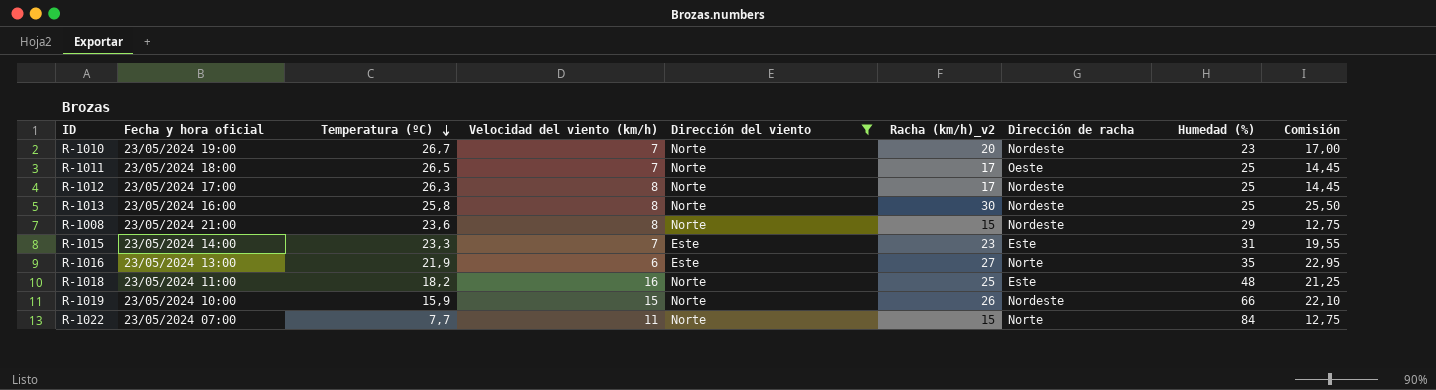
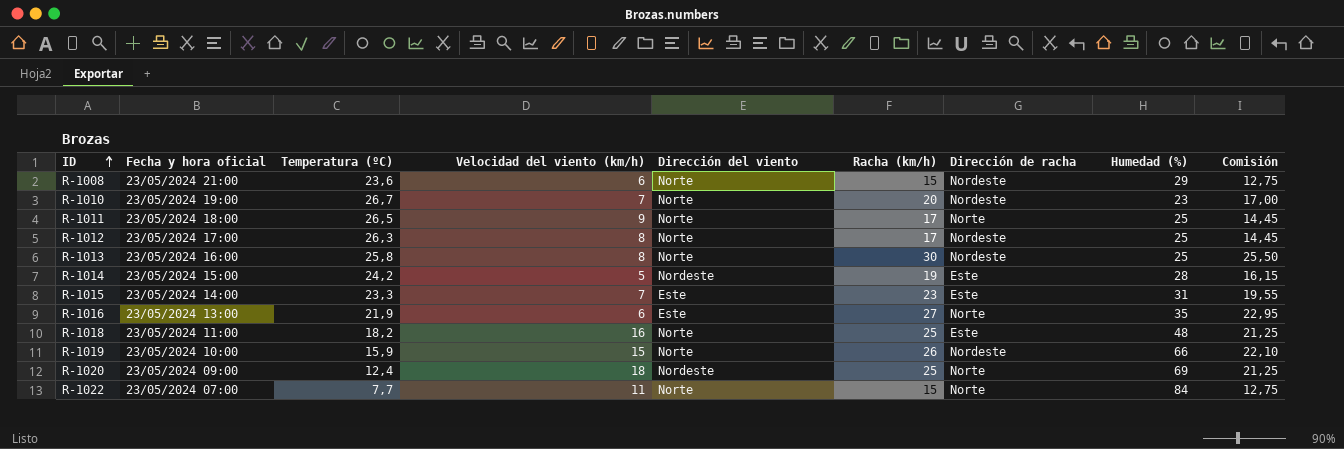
filter: Dirección del viento != Nordeste -> none
row order: Temperatura (ºC) descending -> ID ascending
column name: Racha (km/h)_v2 -> Racha (km/h)
R-1008 | Velocidad del viento (km/h): 8 -> 6
R-1011 | Velocidad del viento (km/h): 7 -> 9
R-1011 | Dirección de racha: Oeste -> Norte

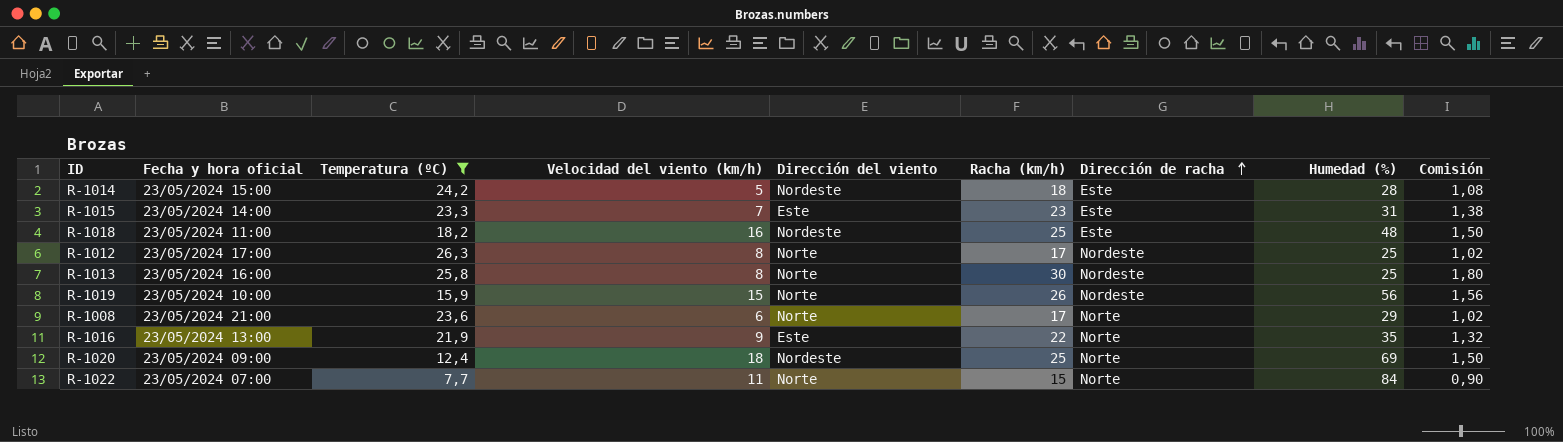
filter: none -> Temperatura (ºC) <= 26,3
row order: ID ascending -> Dirección de racha ascending
column Comisión | formula: [Racha (km/h)] * 0,85 -> [Racha (km/h)] * 0,06
R-1014 | Racha (km/h): 19 -> 18
R-1018 | Dirección del viento: Norte -> Nordeste
R-1019 | Humedad (%): 66 -> 56
R-1008 | Racha (km/h): 15 -> 17
R-1008 | Dirección de racha: Nordeste -> Norte
R-1016 | Velocidad del viento (km/h): 6 -> 9
R-1016 | Racha (km/h): 27 -> 22

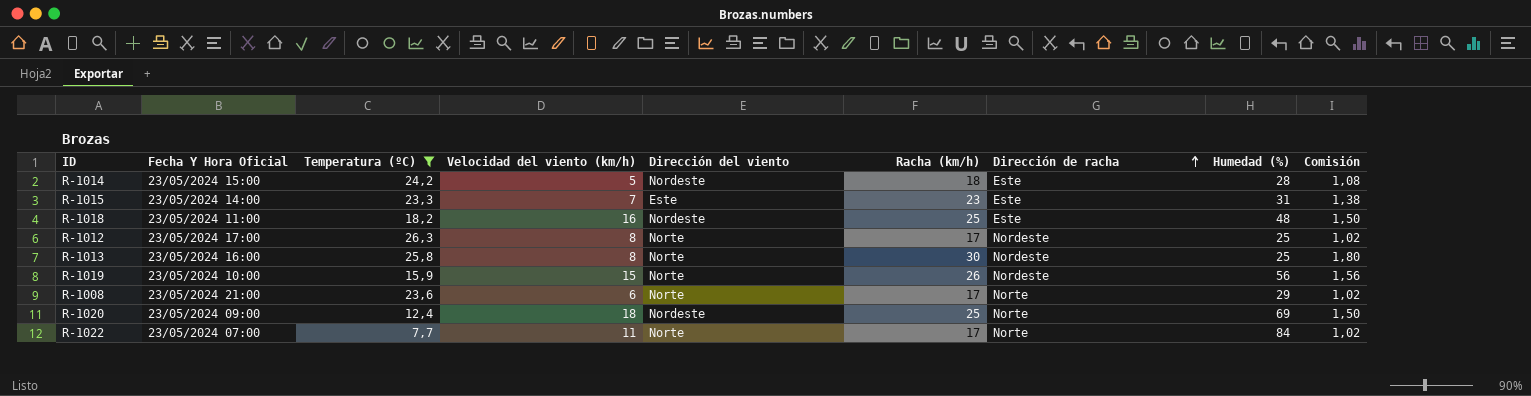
column name: Fecha y hora oficial -> Fecha Y Hora Oficial
row R-1016: 23/05/2024 13:00 | 21,9 | 9 | Este | 22 | Norte | 35 | 1,32 -> none
R-1022 | Racha (km/h): 15 -> 17
R-1022 | Comisión: 0,90 -> 1,02

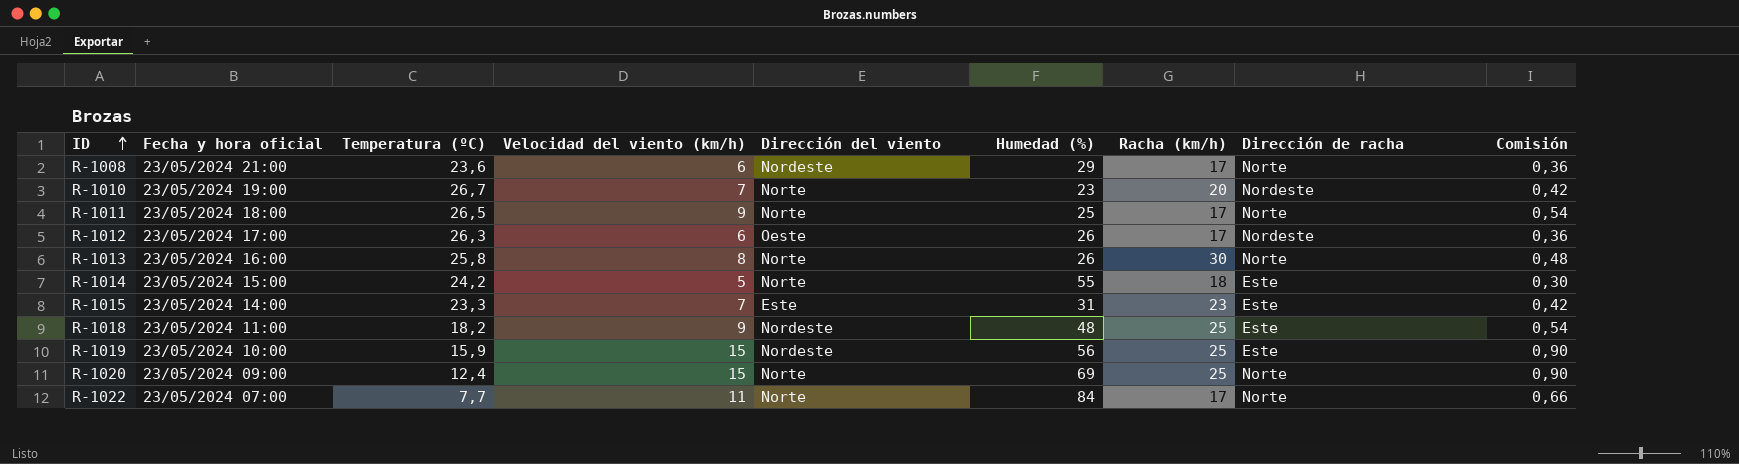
filter: Temperatura (ºC) <= 26,3 -> none
row order: Dirección de racha ascending -> ID ascending
column name: Fecha Y Hora Oficial -> Fecha y hora oficial
column Humedad (%) | position: 8 -> 6
column Comisión | formula: [Racha (km/h)] * 0,06 -> [Velocidad del viento (km/h)] * 0,06
R-1008 | Dirección del viento: Norte -> Nordeste
R-1012 | Velocidad del viento (km/h): 8 -> 6
R-1012 | Dirección del viento: Norte -> Oeste
R-1012 | Humedad (%): 25 -> 26
R-1013 | Humedad (%): 25 -> 26
R-1013 | Dirección de racha: Nordeste -> Norte
R-1014 | Dirección del viento: Nordeste -> Norte
R-1014 | Humedad (%): 28 -> 55
R-1018 | Velocidad del viento (km/h): 16 -> 9
R-1019 | Dirección del viento: Norte -> Nordeste
R-1019 | Racha (km/h): 26 -> 25
R-1019 | Dirección de racha: Nordeste -> Este
R-1020 | Velocidad del viento (km/h): 18 -> 15
R-1020 | Dirección del viento: Nordeste -> Norte

